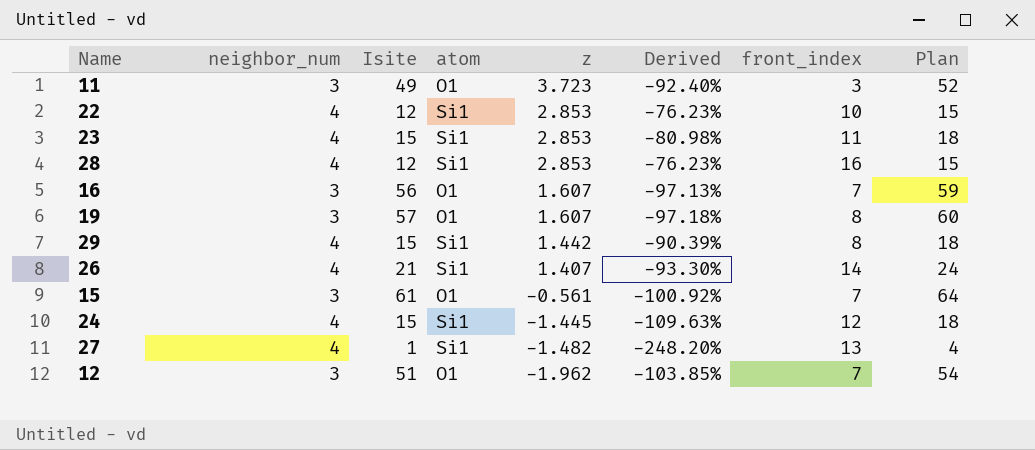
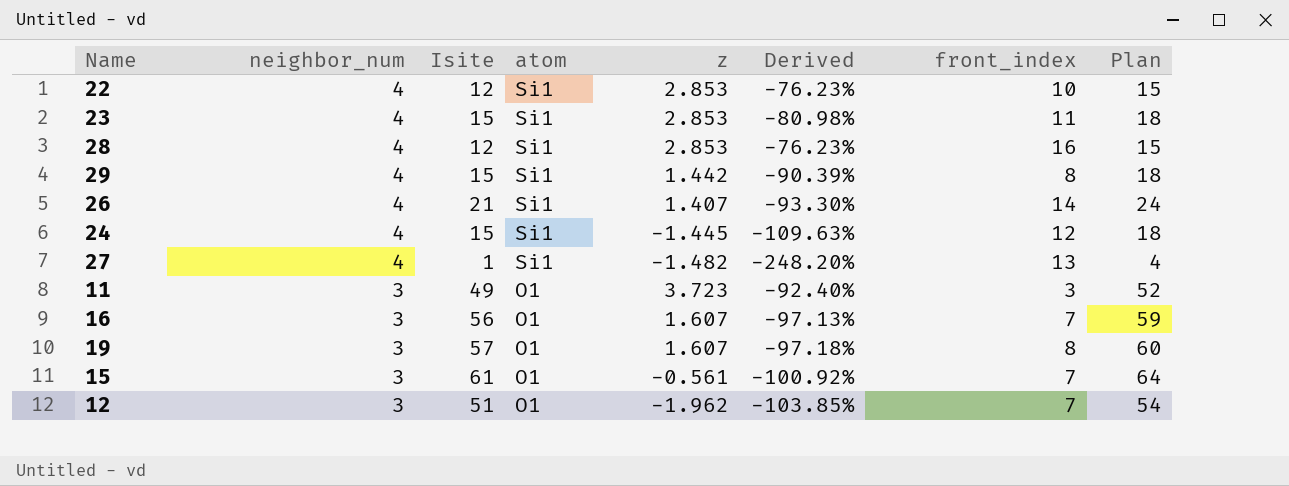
row order: z descending -> neighbor_num descending

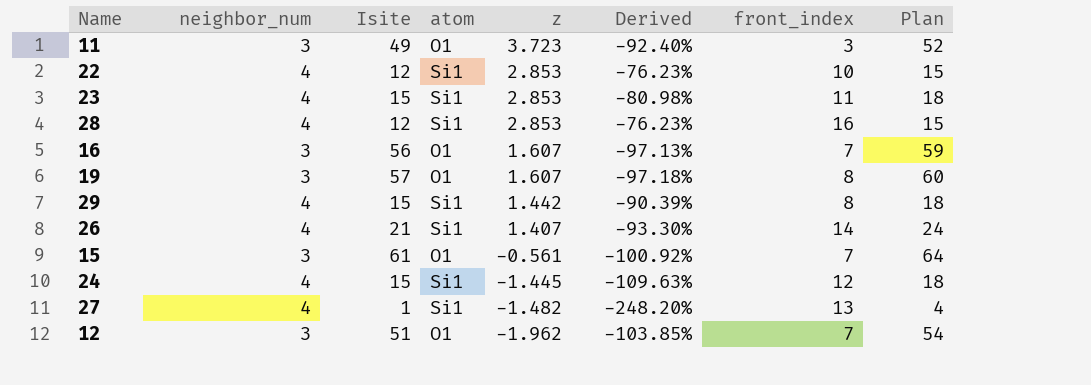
row order: neighbor_num descending -> z descending

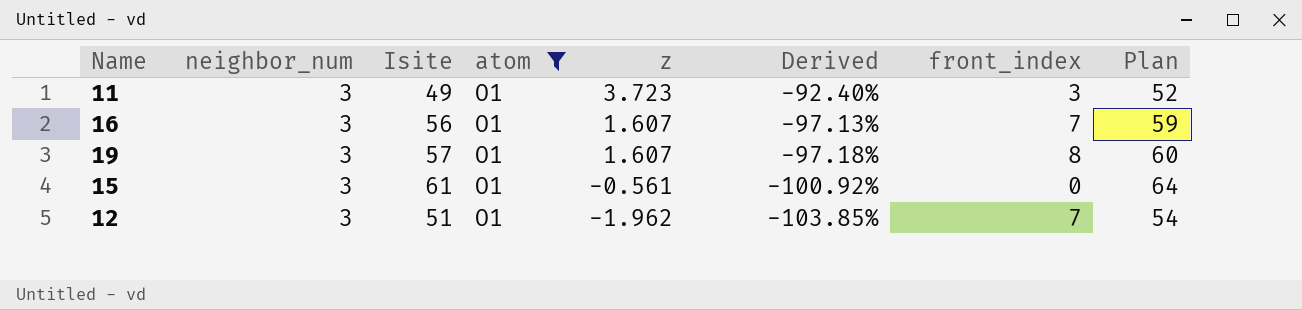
filter: none -> atom = O1
15 | front_index: 7 -> 0

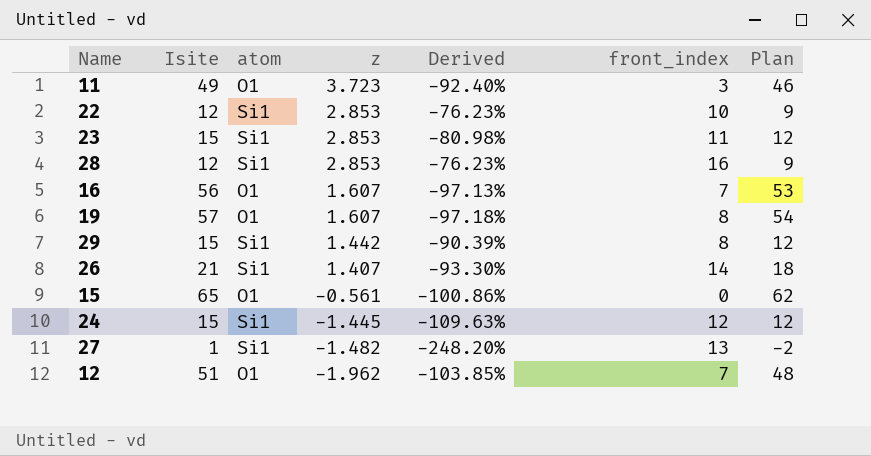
filter: atom = O1 -> none
column neighbor_num | position: 2 -> none
column Plan | formula: [Isite] + 3 -> [Isite] - 3
15 | Isite: 61 -> 65
15 | Derived: -100.92% -> -100.86%

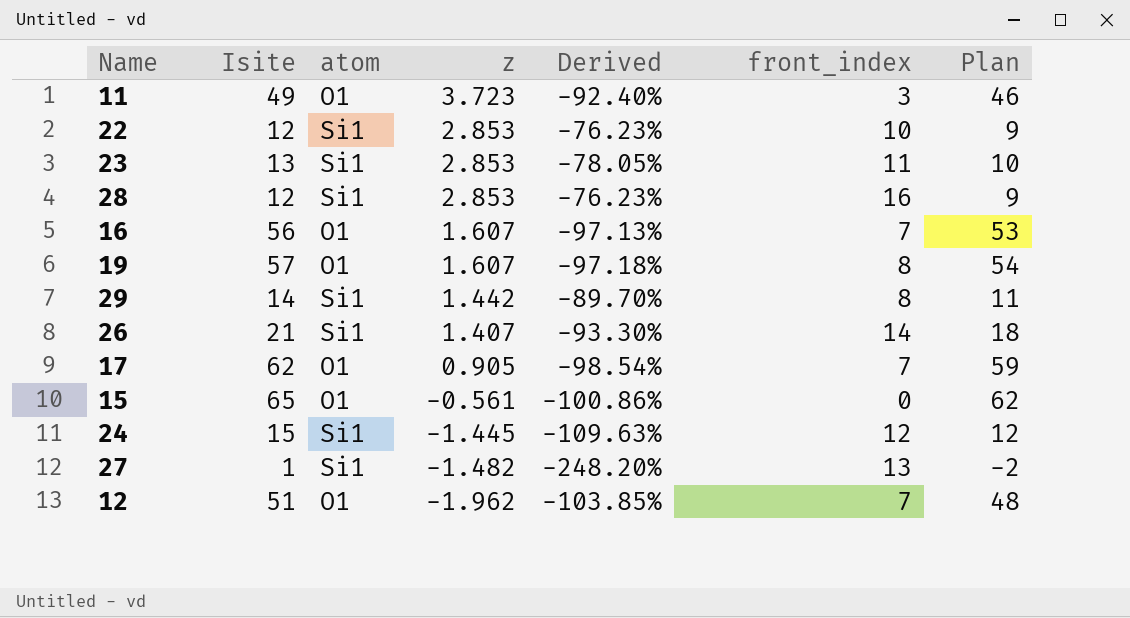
23 | Isite: 15 -> 13
23 | Derived: -80.98% -> -78.05%
23 | Plan: 12 -> 10
29 | Isite: 15 -> 14
29 | Derived: -90.39% -> -89.70%
29 | Plan: 12 -> 11
row 17: none -> 62 | O1 | 0.905 | -98.54% | 7 | 59

